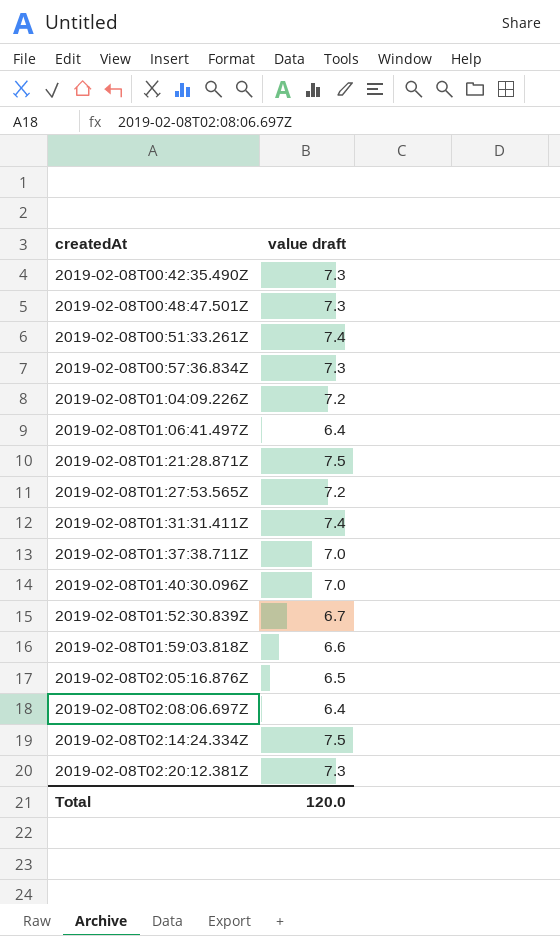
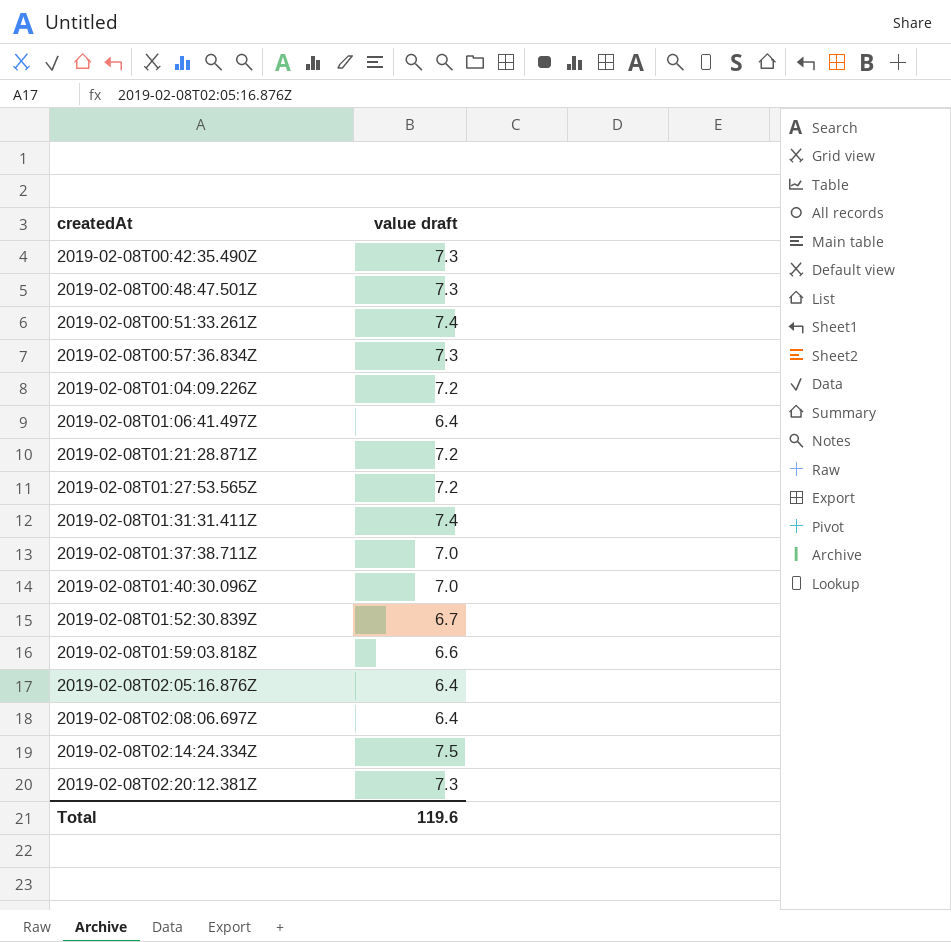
2019-02-08T01:21:28.871Z | value draft: 7.5 -> 7.2
2019-02-08T02:05:16.876Z | value draft: 6.5 -> 6.4
Total | value draft: 120.0 -> 119.6

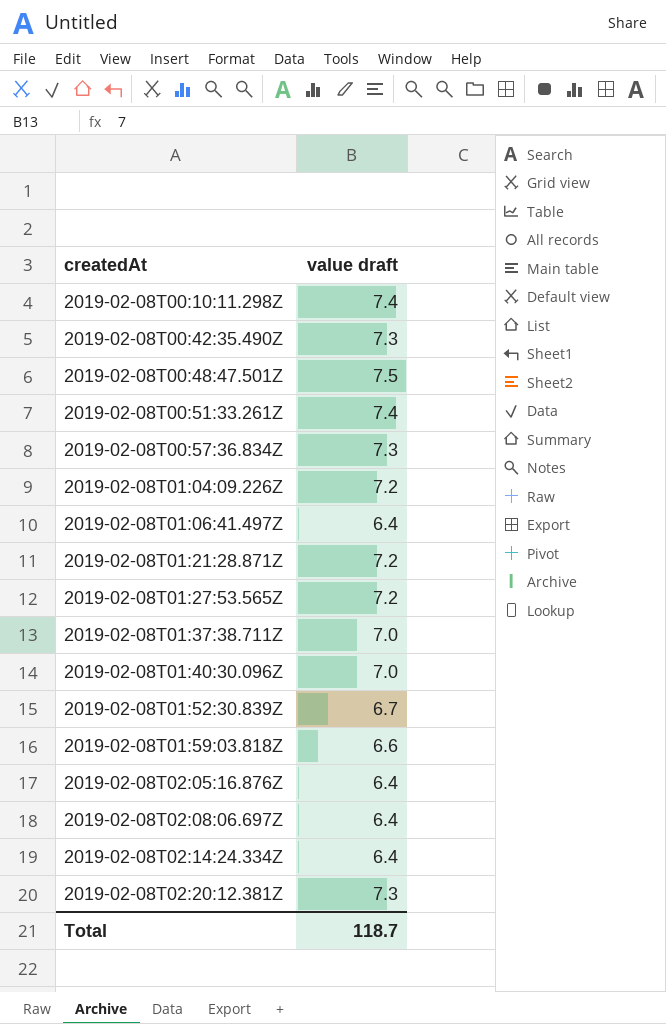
row 2019-02-08T01:31:31.411Z: 7.4 -> none
row 2019-02-08T00:10:11.298Z: none -> 7.4
2019-02-08T00:48:47.501Z | value draft: 7.3 -> 7.5
2019-02-08T02:14:24.334Z | value draft: 7.5 -> 6.4
Total | value draft: 119.6 -> 118.7

